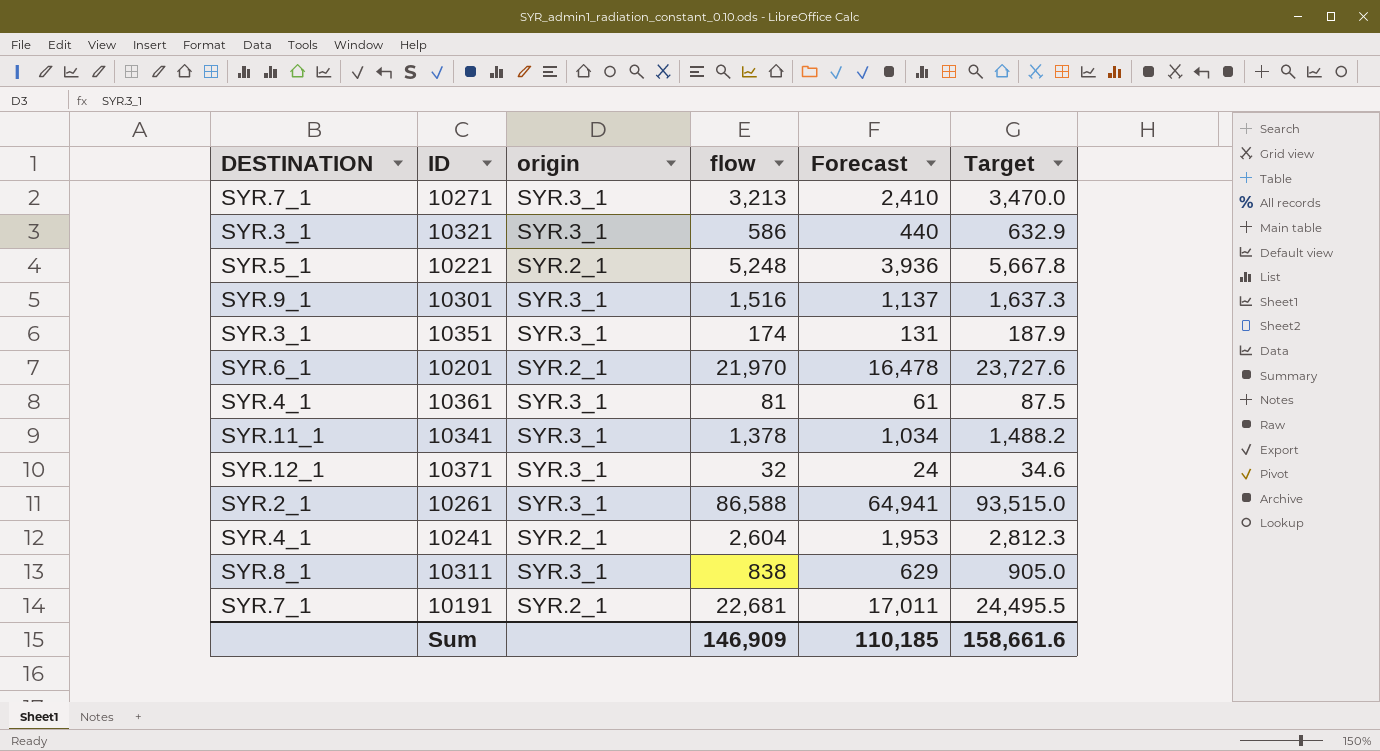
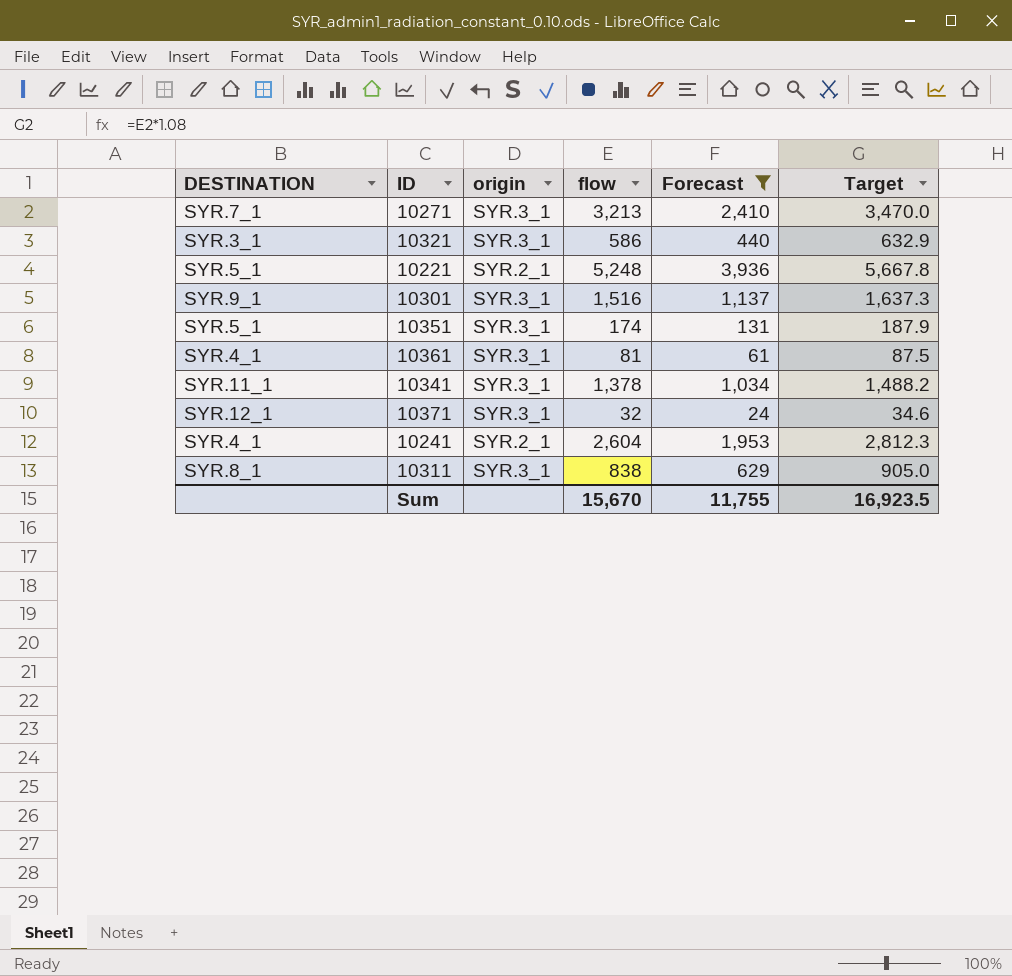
filter: none -> Forecast <= 3,936
10351 | DESTINATION: SYR.3_1 -> SYR.5_1
Sum | flow: 146,909 -> 15,670
Sum | Forecast: 110,185 -> 11,755
Sum | Target: 158,661.6 -> 16,923.5

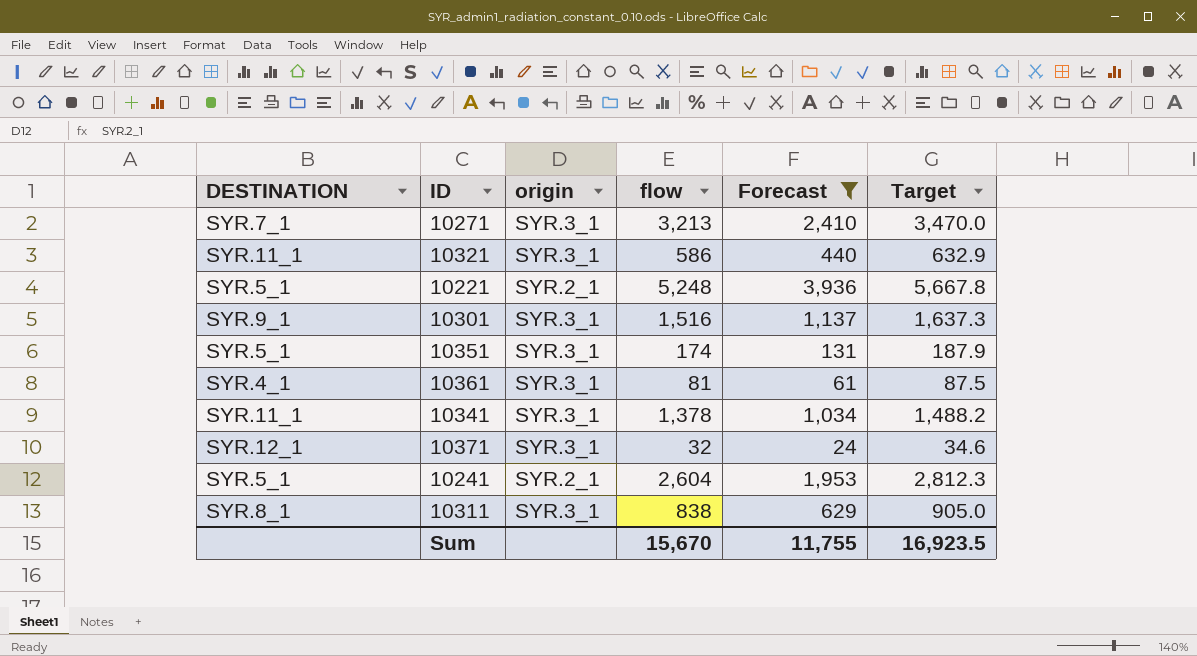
10321 | DESTINATION: SYR.3_1 -> SYR.11_1
10241 | DESTINATION: SYR.4_1 -> SYR.5_1

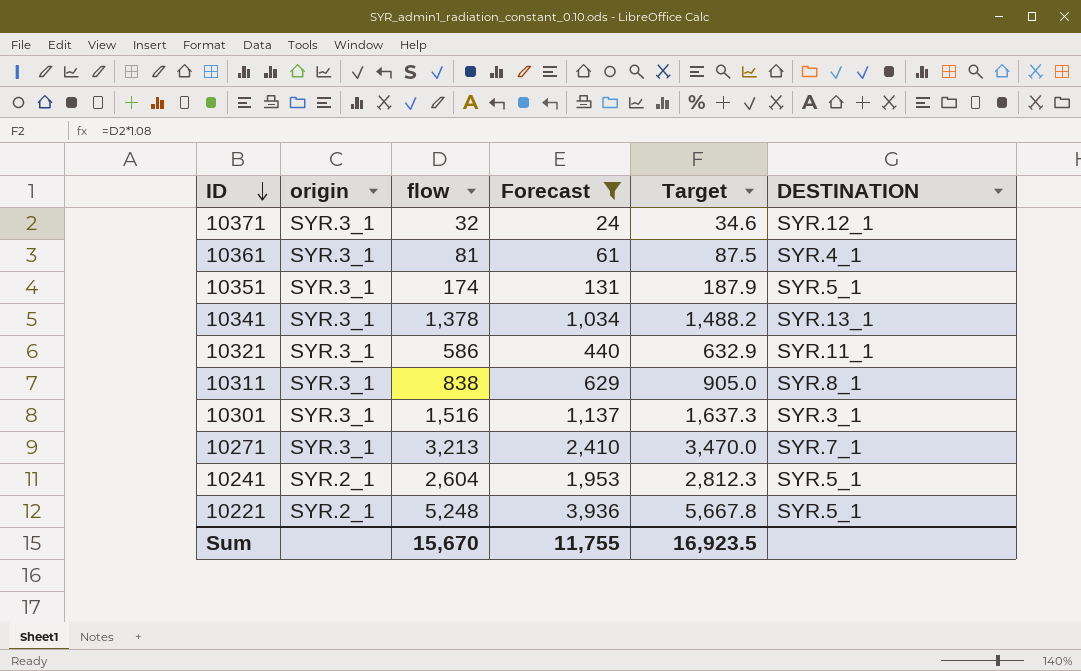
row order: none -> ID descending
column DESTINATION | position: 1 -> 6
10341 | DESTINATION: SYR.11_1 -> SYR.13_1
10301 | DESTINATION: SYR.9_1 -> SYR.3_1

